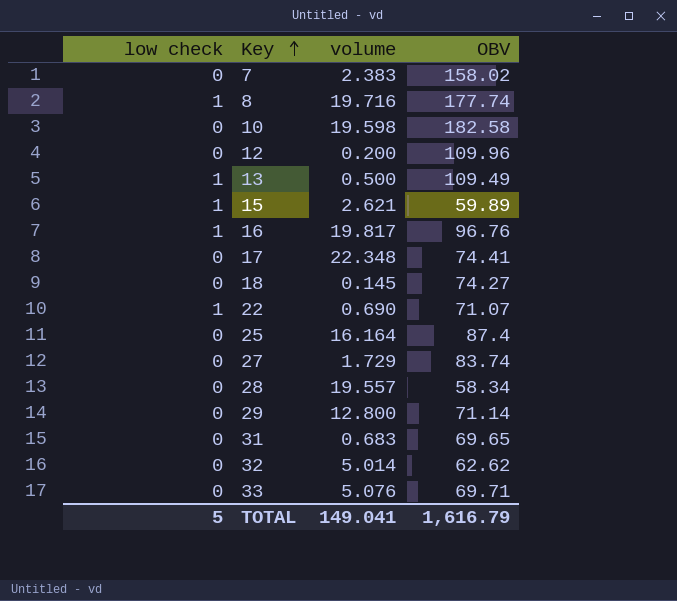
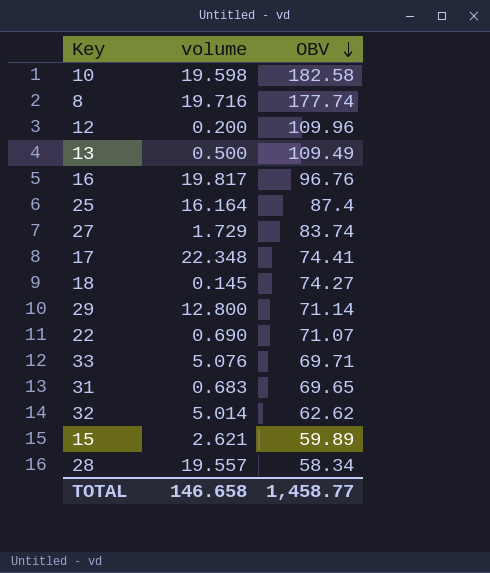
row order: Key ascending -> OBV descending
column low check | position: 1 -> none
row 7: 0 | 2.383 | 158.02 -> none
TOTAL | volume: 149.041 -> 146.658
TOTAL | OBV: 1,616.79 -> 1,458.77

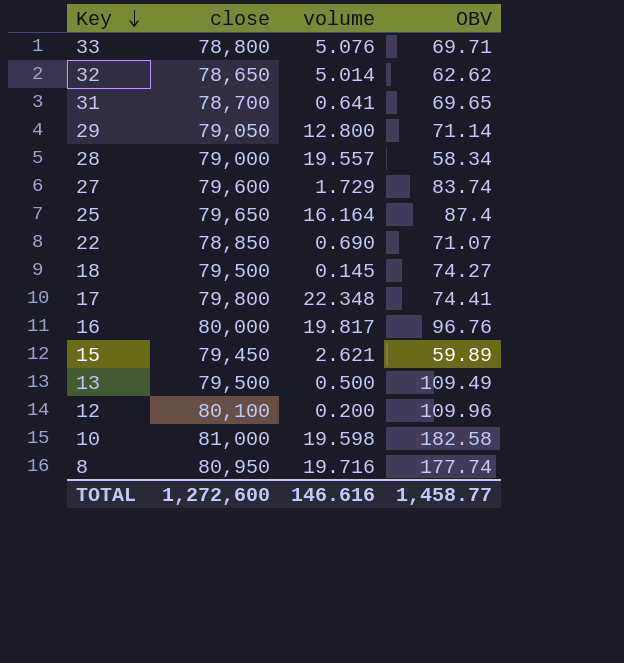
row order: OBV descending -> Key descending
column close | position: none -> 2
31 | volume: 0.683 -> 0.641
TOTAL | volume: 146.658 -> 146.616

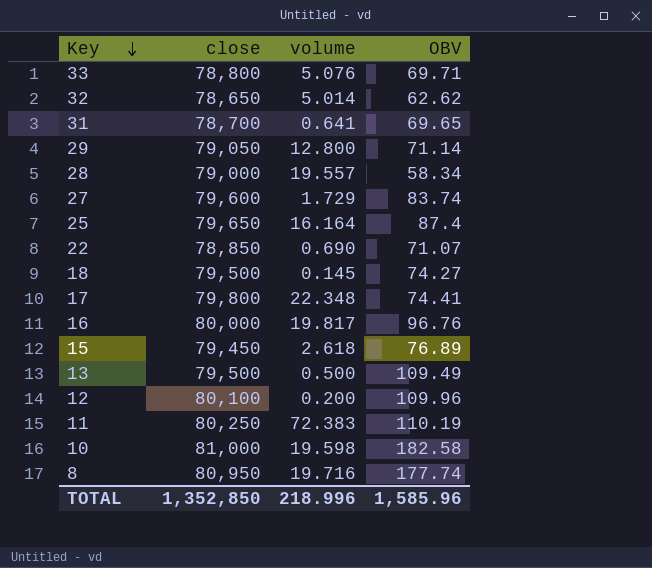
15 | volume: 2.621 -> 2.618
15 | OBV: 59.89 -> 76.89
row 11: none -> 80,250 | 72.383 | 110.19
TOTAL | close: 1,272,600 -> 1,352,850
TOTAL | volume: 146.616 -> 218.996
TOTAL | OBV: 1,458.77 -> 1,585.96

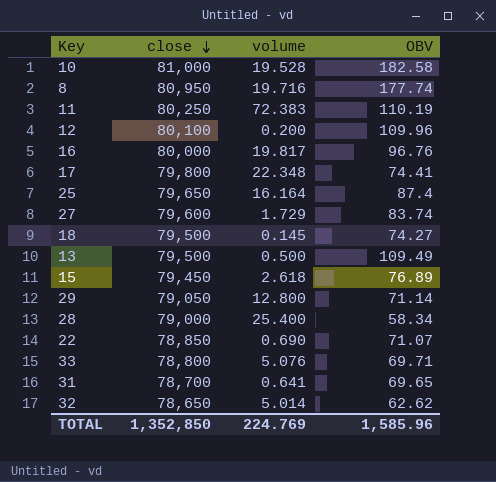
row order: Key descending -> close descending
10 | volume: 19.598 -> 19.528
28 | volume: 19.557 -> 25.400
TOTAL | volume: 218.996 -> 224.769

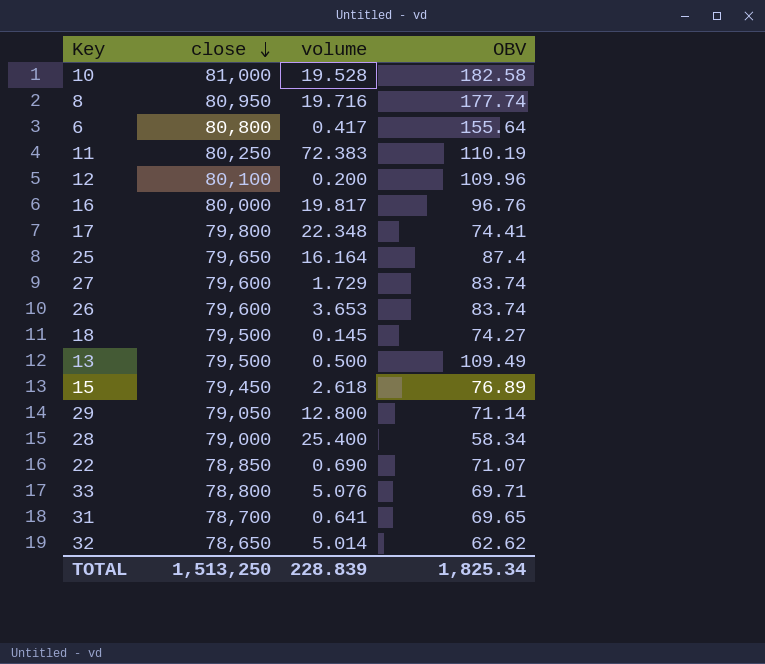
row 6: none -> 80,800 | 0.417 | 155.64
row 26: none -> 79,600 | 3.653 | 83.74
TOTAL | close: 1,352,850 -> 1,513,250
TOTAL | volume: 224.769 -> 228.839
TOTAL | OBV: 1,585.96 -> 1,825.34

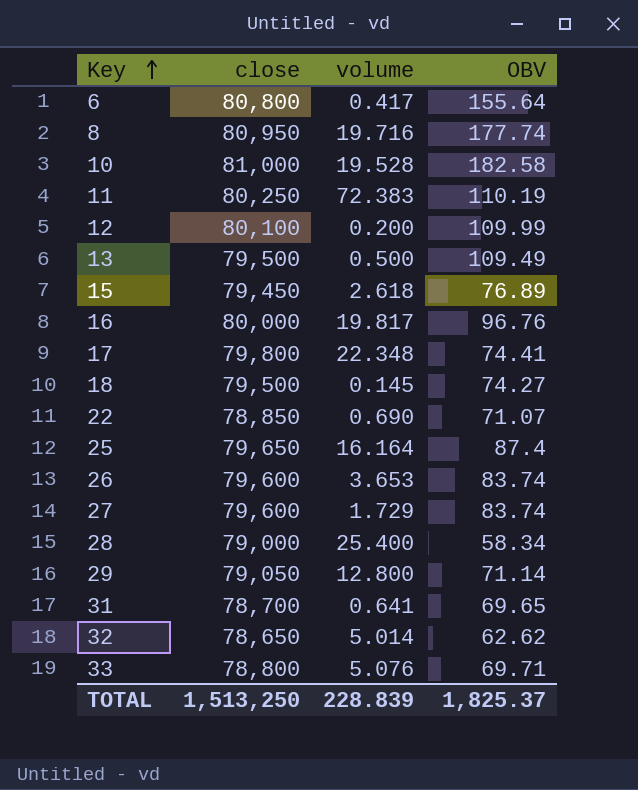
row order: close descending -> Key ascending
12 | OBV: 109.96 -> 109.99
TOTAL | OBV: 1,825.34 -> 1,825.37

